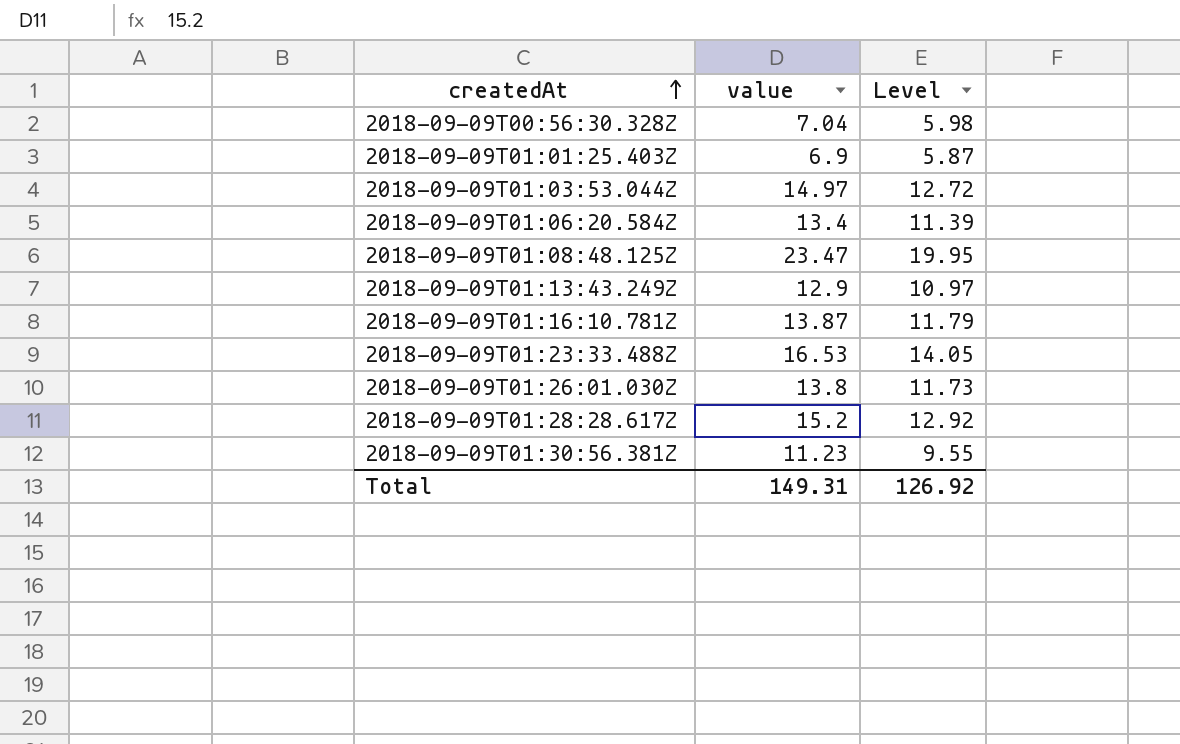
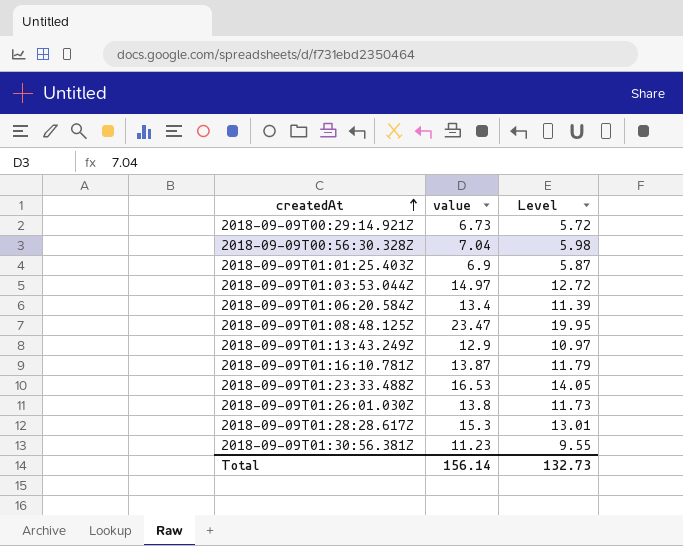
row 2018-09-09T00:29:14.921Z: none -> 6.73 | 5.72
2018-09-09T01:28:28.617Z | value: 15.2 -> 15.3
2018-09-09T01:28:28.617Z | Level: 12.92 -> 13.01
Total | value: 149.31 -> 156.14
Total | Level: 126.92 -> 132.73

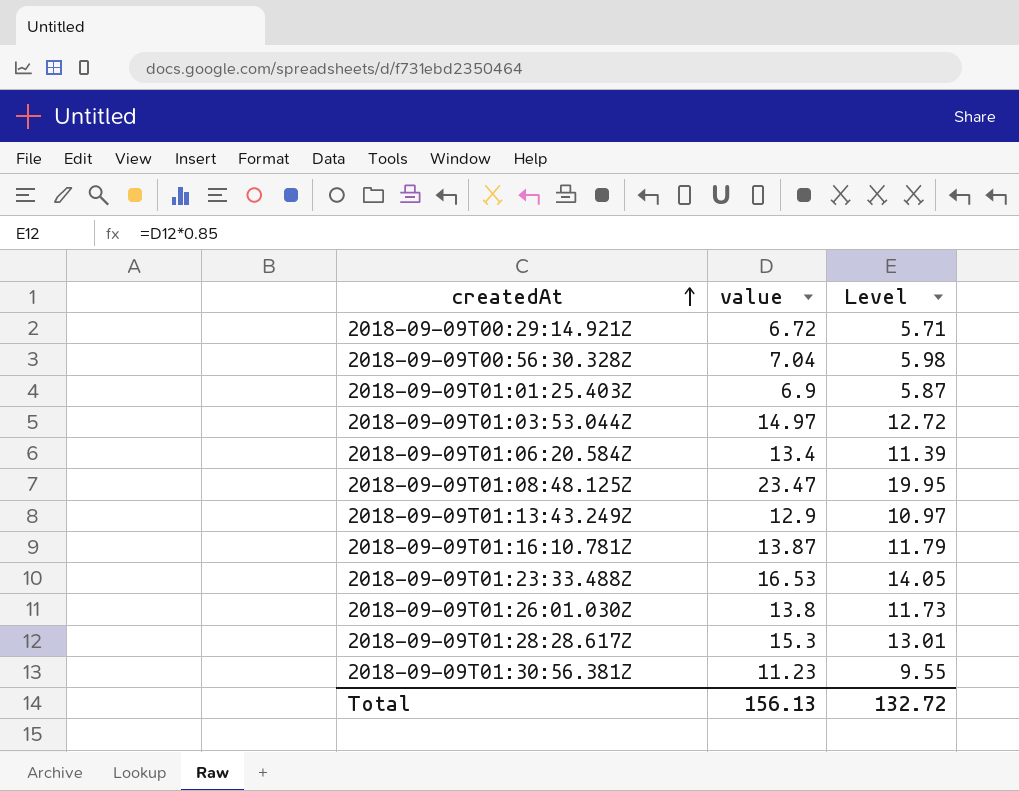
2018-09-09T00:29:14.921Z | value: 6.73 -> 6.72
2018-09-09T00:29:14.921Z | Level: 5.72 -> 5.71
Total | value: 156.14 -> 156.13
Total | Level: 132.73 -> 132.72

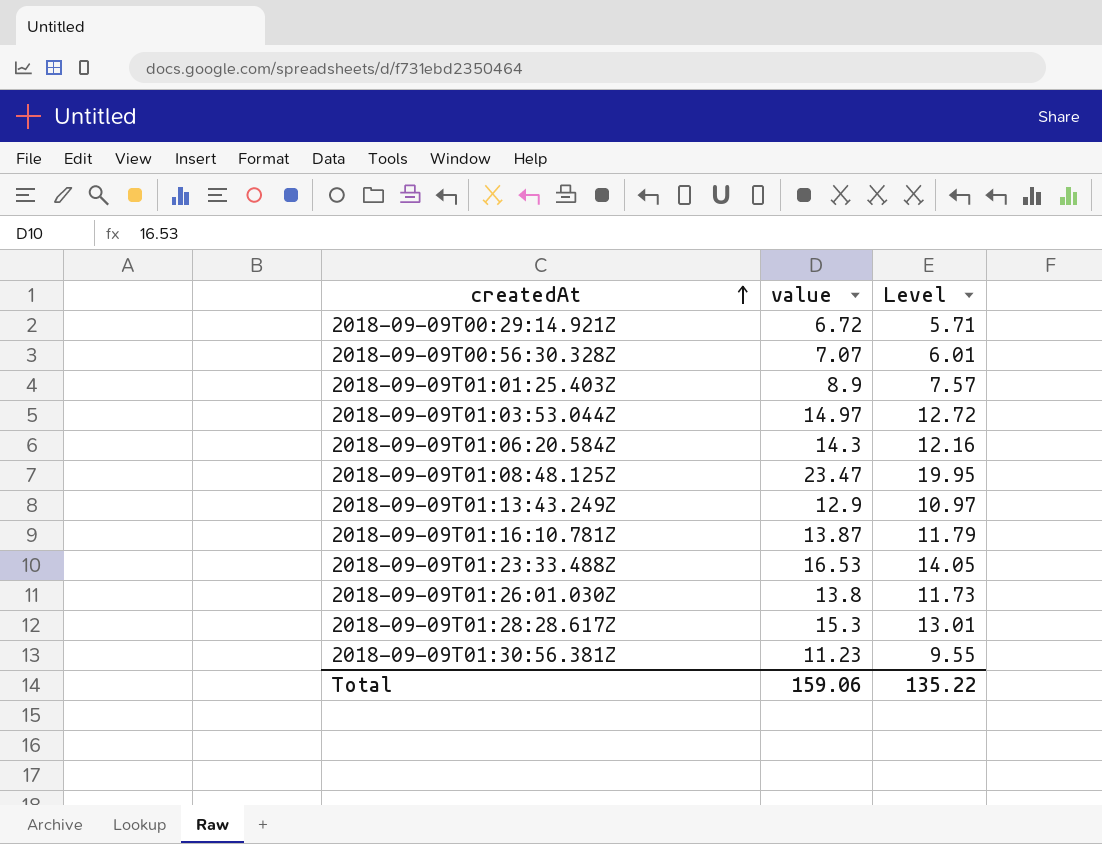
2018-09-09T00:56:30.328Z | value: 7.04 -> 7.07
2018-09-09T00:56:30.328Z | Level: 5.98 -> 6.01
2018-09-09T01:01:25.403Z | value: 6.9 -> 8.9
2018-09-09T01:01:25.403Z | Level: 5.87 -> 7.57
2018-09-09T01:06:20.584Z | value: 13.4 -> 14.3
2018-09-09T01:06:20.584Z | Level: 11.39 -> 12.16
Total | value: 156.13 -> 159.06
Total | Level: 132.72 -> 135.22

